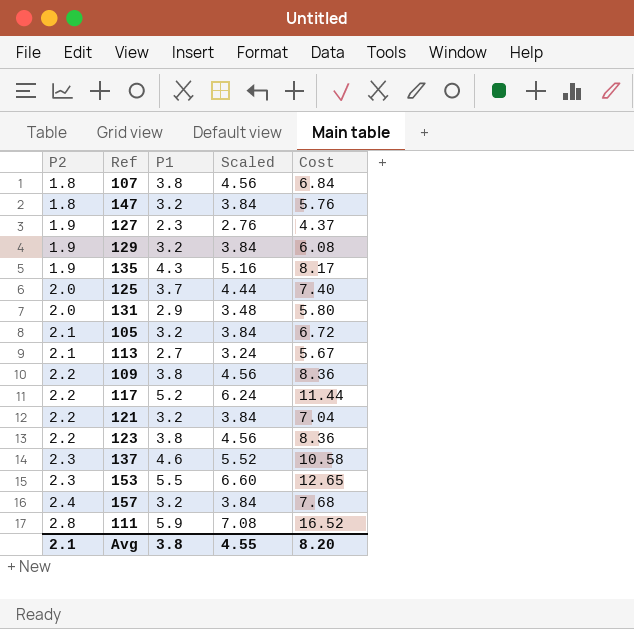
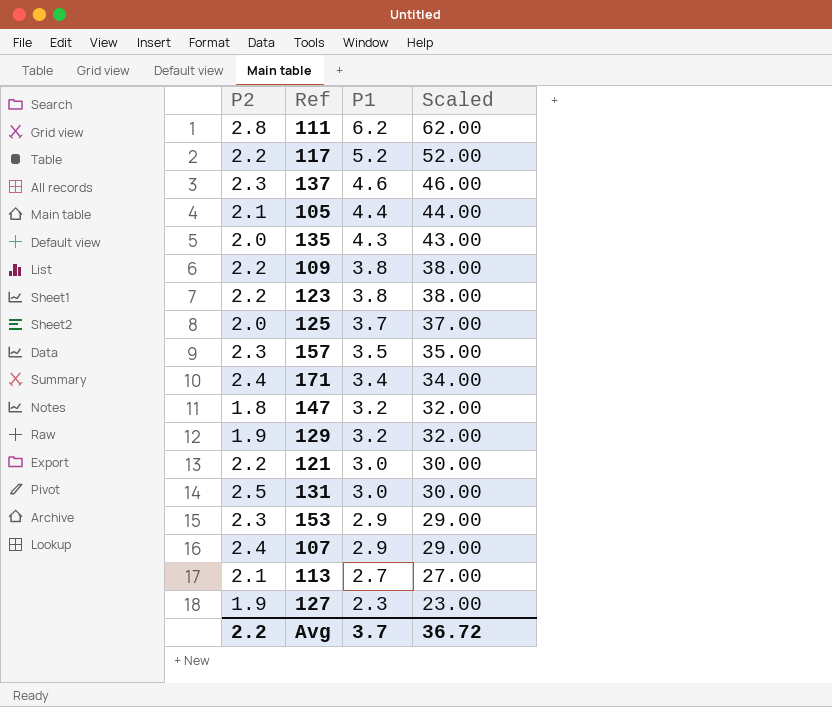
row order: P2 ascending -> P1 descending
column Cost | formula: [P2] * [P1] -> none
column Scaled | formula: [P1] * 1.2 -> [P1] * 10
111 | P1: 5.9 -> 6.2
105 | P1: 3.2 -> 4.4
135 | P2: 1.9 -> 2.0
157 | P2: 2.4 -> 2.3
157 | P1: 3.2 -> 3.5
row 171: none -> 2.4 | 3.4 | 34.00
121 | P1: 3.2 -> 3.0
131 | P2: 2.0 -> 2.5
131 | P1: 2.9 -> 3.0
153 | P1: 5.5 -> 2.9
107 | P2: 1.8 -> 2.4
107 | P1: 3.8 -> 2.9
Avg | P2: 2.1 -> 2.2
Avg | P1: 3.8 -> 3.7
Avg | Scaled: 4.55 -> 36.72

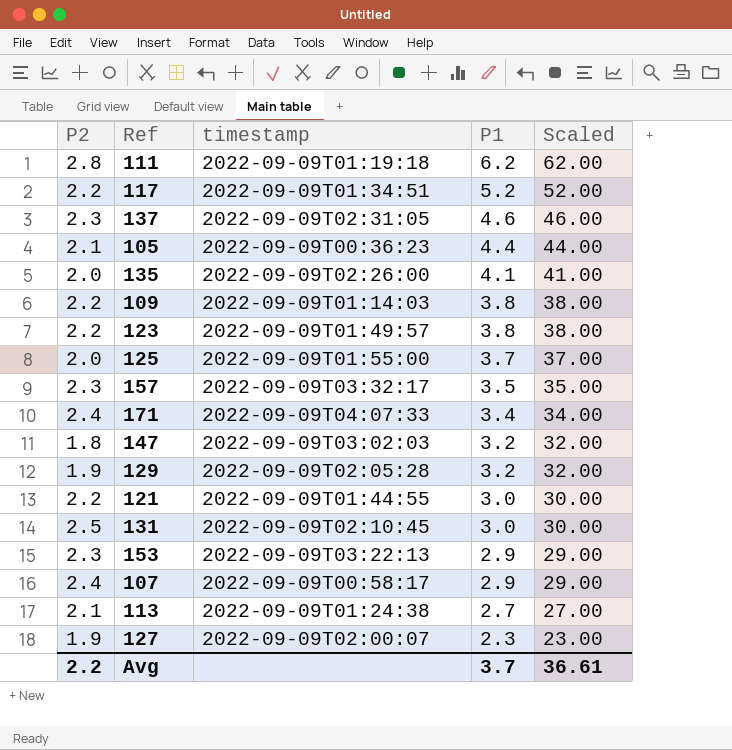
column timestamp | position: none -> 3
135 | P1: 4.3 -> 4.1
135 | Scaled: 43.00 -> 41.00
Avg | Scaled: 36.72 -> 36.61

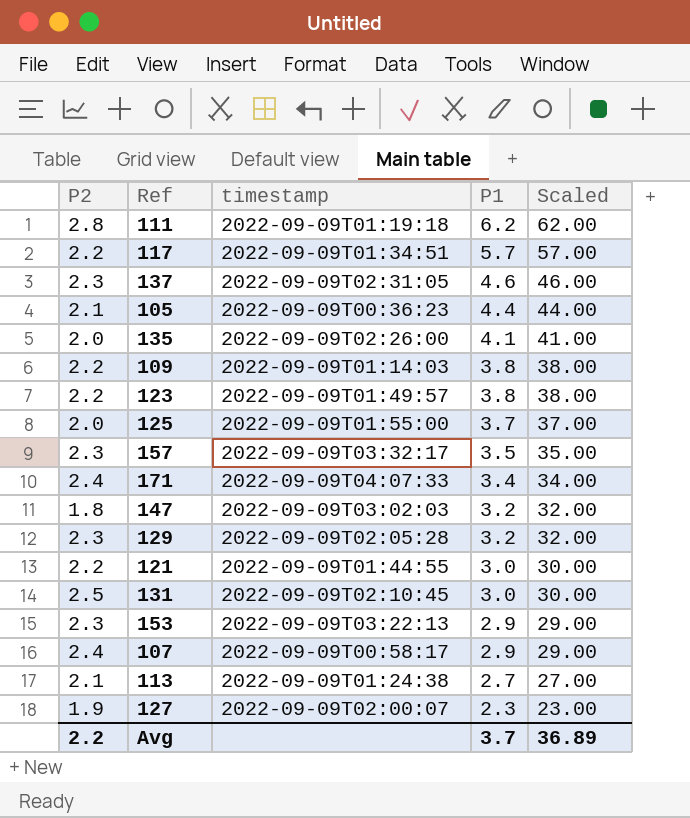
117 | P1: 5.2 -> 5.7
117 | Scaled: 52.00 -> 57.00
129 | P2: 1.9 -> 2.3
Avg | Scaled: 36.61 -> 36.89

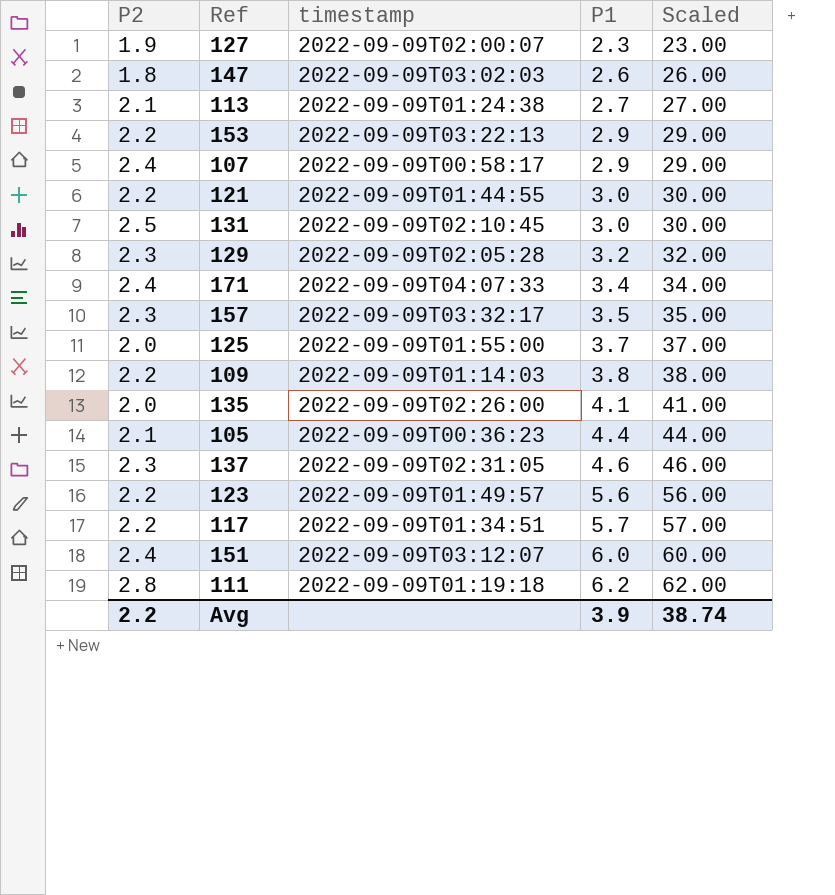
row order: P1 descending -> P1 ascending
147 | P1: 3.2 -> 2.6
147 | Scaled: 32.00 -> 26.00
153 | P2: 2.3 -> 2.2
123 | P1: 3.8 -> 5.6
123 | Scaled: 38.00 -> 56.00
row 151: none -> 2.4 | 2022-09-09T03:12:07 | 6.0 | 60.00
Avg | P1: 3.7 -> 3.9
Avg | Scaled: 36.89 -> 38.74

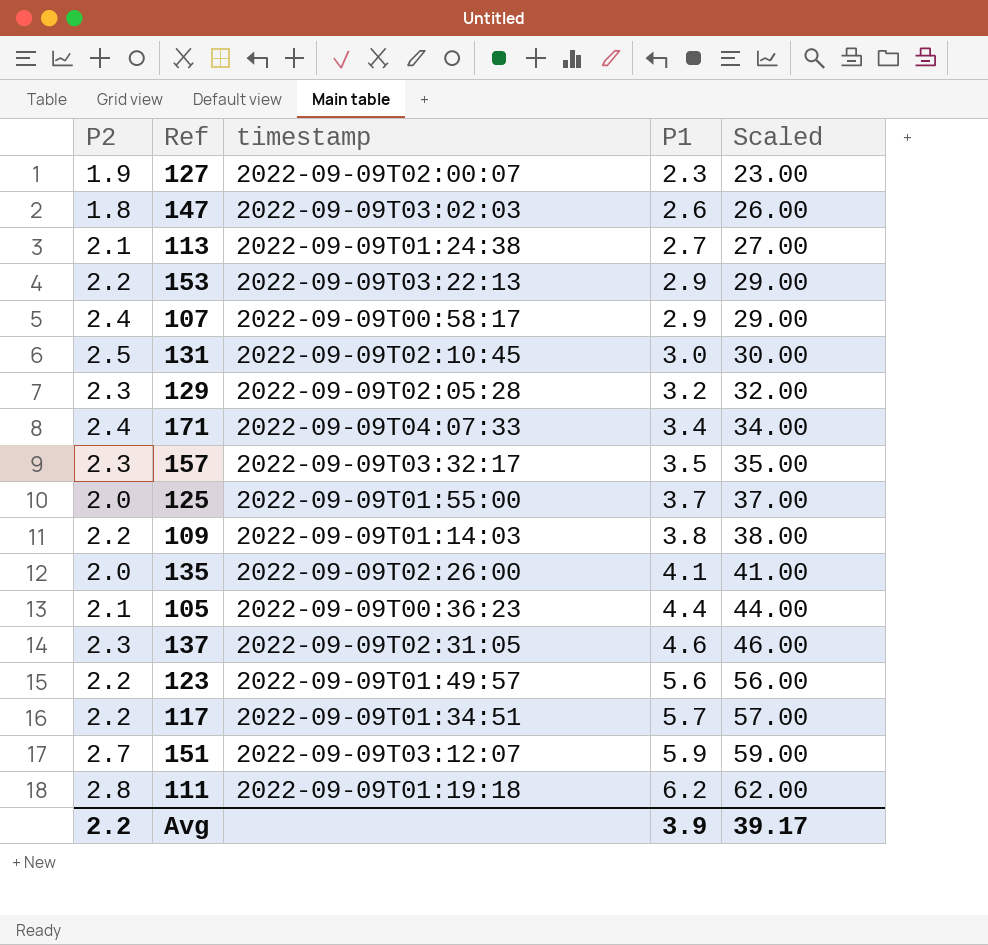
row 121: 2.2 | 2022-09-09T01:44:55 | 3.0 | 30.00 -> none
151 | P2: 2.4 -> 2.7
151 | P1: 6.0 -> 5.9
151 | Scaled: 60.00 -> 59.00
Avg | Scaled: 38.74 -> 39.17

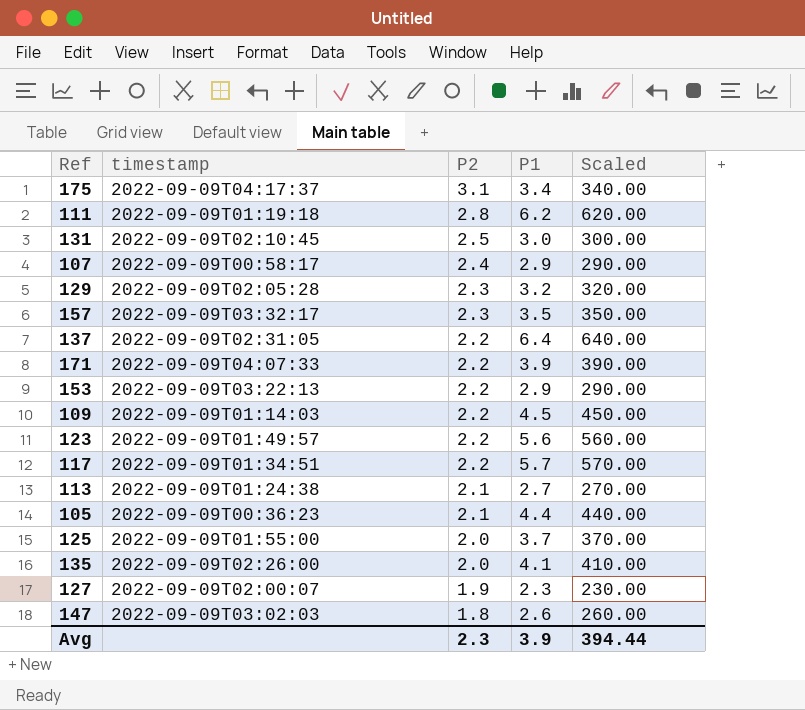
row order: P1 ascending -> P2 descending
column P2 | position: 1 -> 3
column Scaled | formula: [P1] * 10 -> [P1] * 100
row 151: 2.7 | 2022-09-09T03:12:07 | 5.9 | 59.00 -> none
row 175: none -> 2022-09-09T04:17:37 | 3.1 | 3.4 | 340.00
137 | P2: 2.3 -> 2.2
137 | P1: 4.6 -> 6.4
171 | P2: 2.4 -> 2.2
171 | P1: 3.4 -> 3.9
109 | P1: 3.8 -> 4.5
Avg | P2: 2.2 -> 2.3
Avg | Scaled: 39.17 -> 394.44

